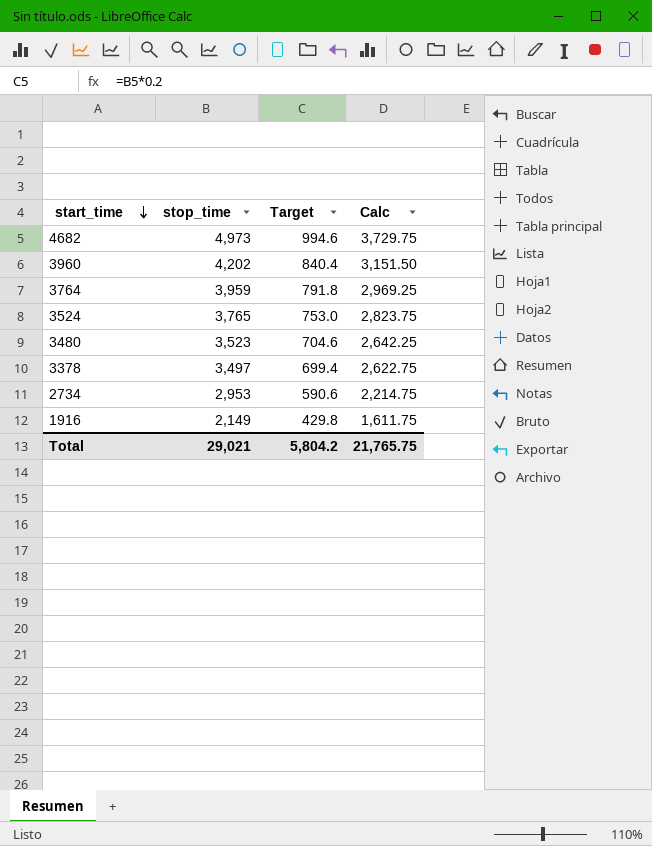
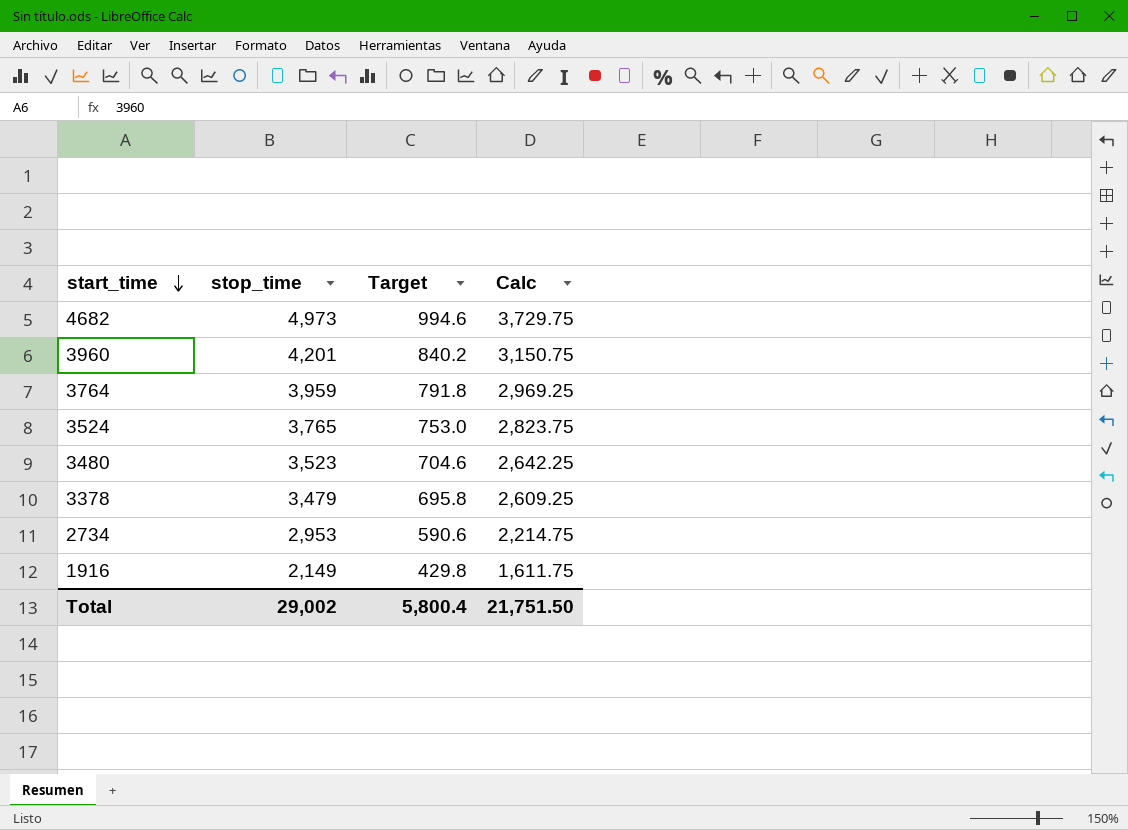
3960 | stop_time: 4,202 -> 4,201
3960 | Target: 840.4 -> 840.2
3960 | Calc: 3,151.50 -> 3,150.75
3378 | stop_time: 3,497 -> 3,479
3378 | Target: 699.4 -> 695.8
3378 | Calc: 2,622.75 -> 2,609.25
Total | stop_time: 29,021 -> 29,002
Total | Target: 5,804.2 -> 5,800.4
Total | Calc: 21,765.75 -> 21,751.50

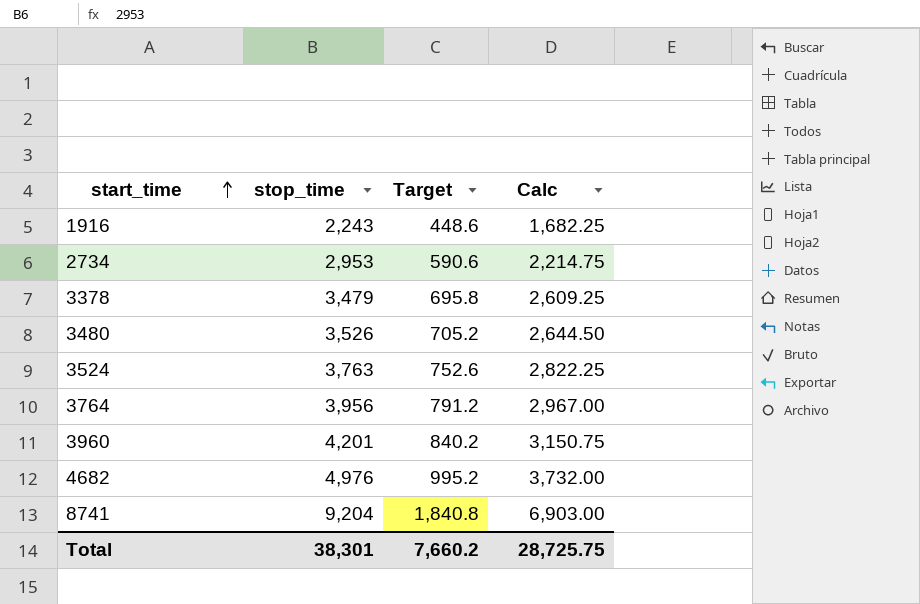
row order: start_time descending -> start_time ascending
1916 | stop_time: 2,149 -> 2,243
1916 | Target: 429.8 -> 448.6
1916 | Calc: 1,611.75 -> 1,682.25
3480 | stop_time: 3,523 -> 3,526
3480 | Target: 704.6 -> 705.2
3480 | Calc: 2,642.25 -> 2,644.50
3524 | stop_time: 3,765 -> 3,763
3524 | Target: 753.0 -> 752.6
3524 | Calc: 2,823.75 -> 2,822.25
3764 | stop_time: 3,959 -> 3,956
3764 | Target: 791.8 -> 791.2
3764 | Calc: 2,969.25 -> 2,967.00
4682 | stop_time: 4,973 -> 4,976
4682 | Target: 994.6 -> 995.2
4682 | Calc: 3,729.75 -> 3,732.00
row 8741: none -> 9,204 | 1,840.8 | 6,903.00
Total | stop_time: 29,002 -> 38,301
Total | Target: 5,800.4 -> 7,660.2
Total | Calc: 21,751.50 -> 28,725.75

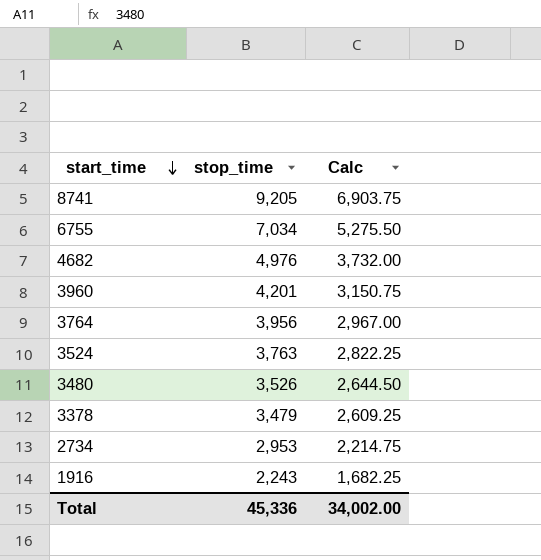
row order: start_time ascending -> start_time descending
column Target | formula: [stop_time] * 0.2 -> none
8741 | stop_time: 9,204 -> 9,205
8741 | Calc: 6,903.00 -> 6,903.75
row 6755: none -> 7,034 | 5,275.50
Total | stop_time: 38,301 -> 45,336
Total | Calc: 28,725.75 -> 34,002.00

